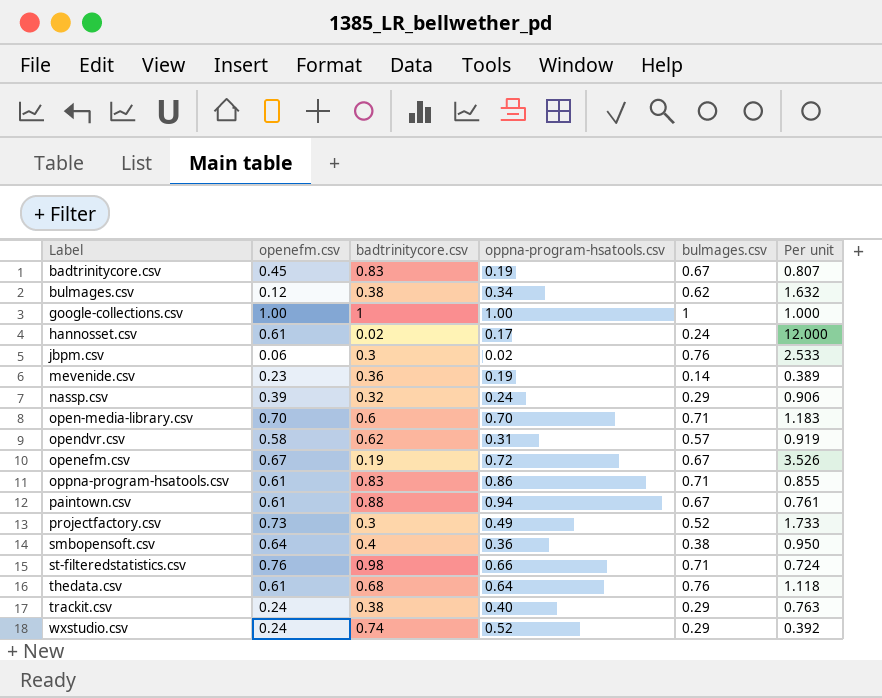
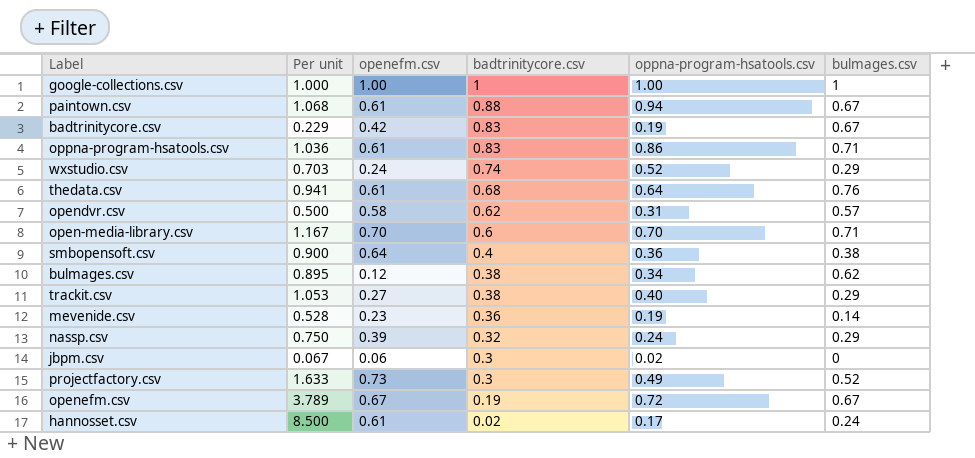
row order: Label ascending -> badtrinitycore.csv descending
column Per unit | formula: [bulmages.csv] / [badtrinitycore.csv] -> [oppna-program-hsatools.csv] / [badtrinitycore.csv]
column Per unit | position: 6 -> 2
row st-filteredstatistics.csv: 0.76 | 0.98 | 0.66 | 0.71 | 0.724 -> none
badtrinitycore.csv | openefm.csv: 0.45 -> 0.42
trackit.csv | openefm.csv: 0.24 -> 0.27
jbpm.csv | bulmages.csv: 0.76 -> 0

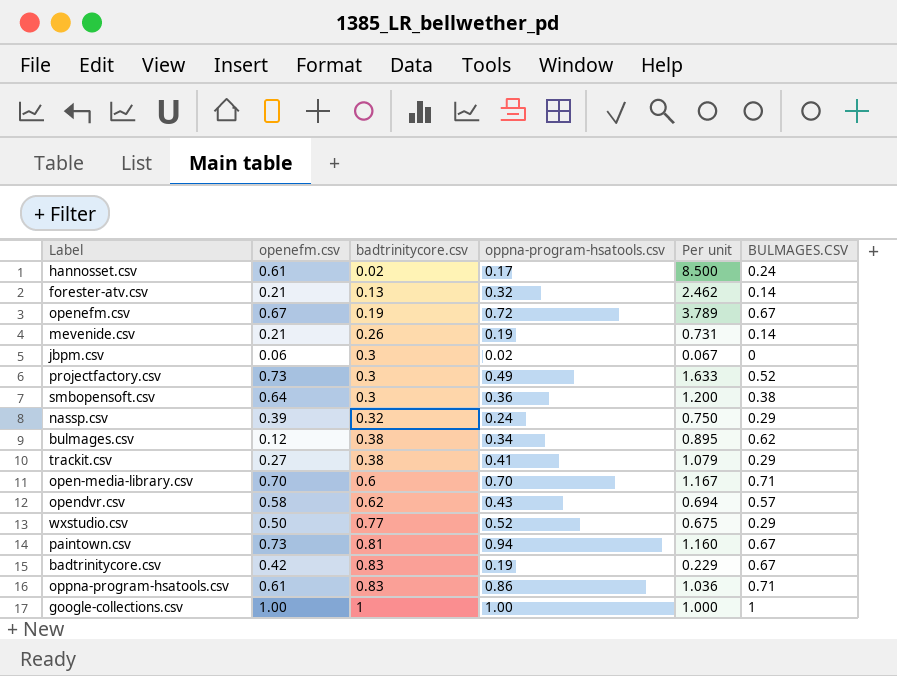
row order: badtrinitycore.csv descending -> badtrinitycore.csv ascending
column Per unit | position: 2 -> 5
column name: bulmages.csv -> BULMAGES.CSV
row thedata.csv: 0.941 | 0.61 | 0.68 | 0.64 | 0.76 -> none
row forester-atv.csv: none -> 0.21 | 0.13 | 0.32 | 2.462 | 0.14
mevenide.csv | openefm.csv: 0.23 -> 0.21
mevenide.csv | badtrinitycore.csv: 0.36 -> 0.26
mevenide.csv | Per unit: 0.528 -> 0.731
smbopensoft.csv | badtrinitycore.csv: 0.4 -> 0.3
smbopensoft.csv | Per unit: 0.900 -> 1.200
trackit.csv | oppna-program-hsatools.csv: 0.40 -> 0.41
trackit.csv | Per unit: 1.053 -> 1.079
opendvr.csv | oppna-program-hsatools.csv: 0.31 -> 0.43
opendvr.csv | Per unit: 0.500 -> 0.694
wxstudio.csv | openefm.csv: 0.24 -> 0.50
wxstudio.csv | badtrinitycore.csv: 0.74 -> 0.77
wxstudio.csv | Per unit: 0.703 -> 0.675
paintown.csv | openefm.csv: 0.61 -> 0.73
paintown.csv | badtrinitycore.csv: 0.88 -> 0.81
paintown.csv | Per unit: 1.068 -> 1.160

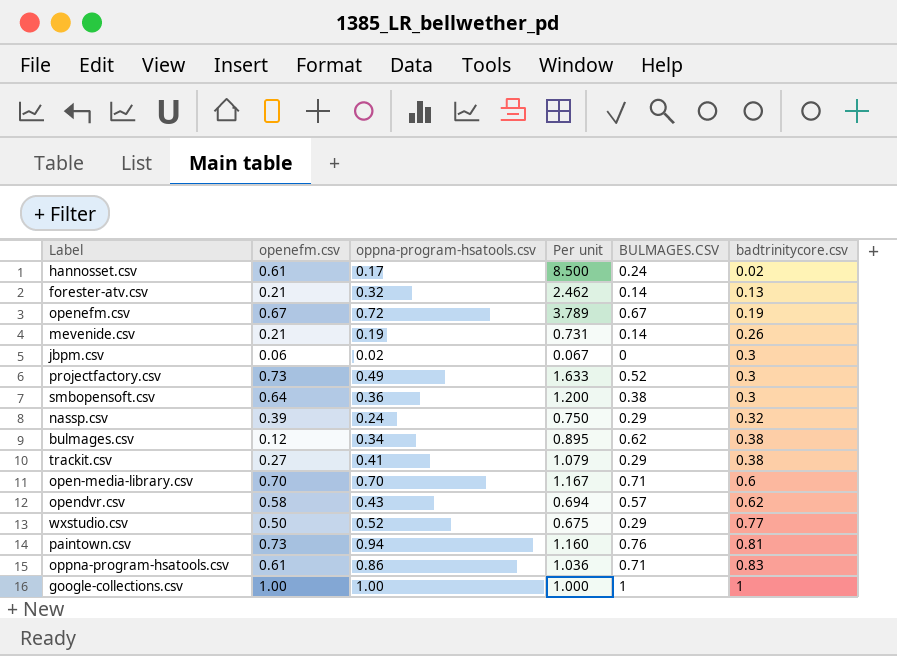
column badtrinitycore.csv | position: 3 -> 6
row badtrinitycore.csv: 0.42 | 0.83 | 0.19 | 0.229 | 0.67 -> none
paintown.csv | BULMAGES.CSV: 0.67 -> 0.76

